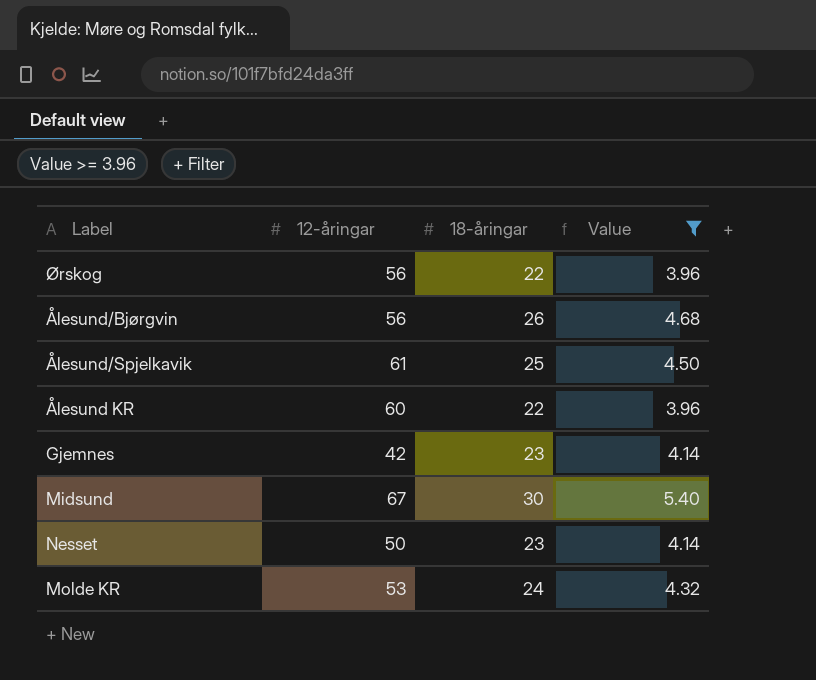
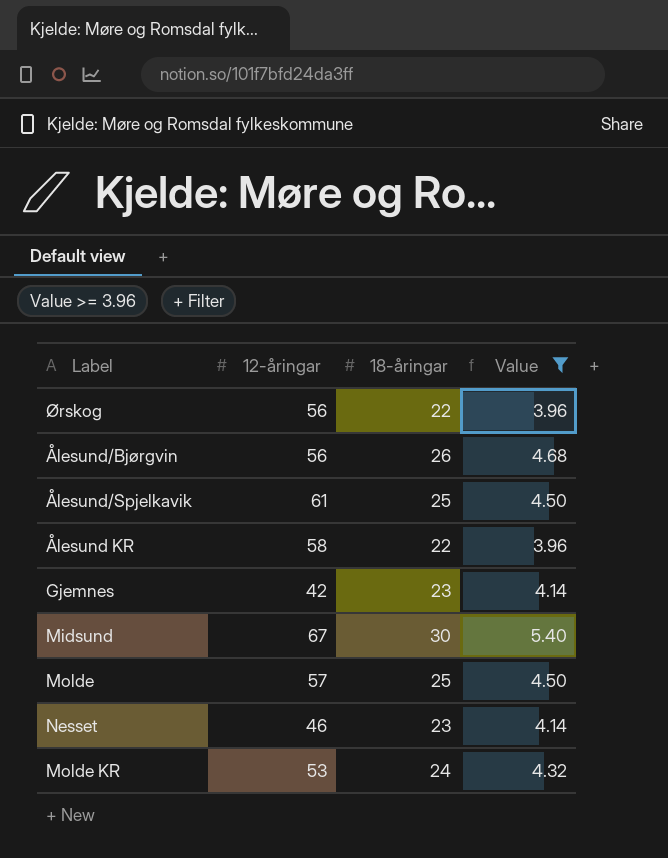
Ålesund KR | 12-åringar: 60 -> 58
row Molde: none -> 57 | 25 | 4.50
Nesset | 12-åringar: 50 -> 46

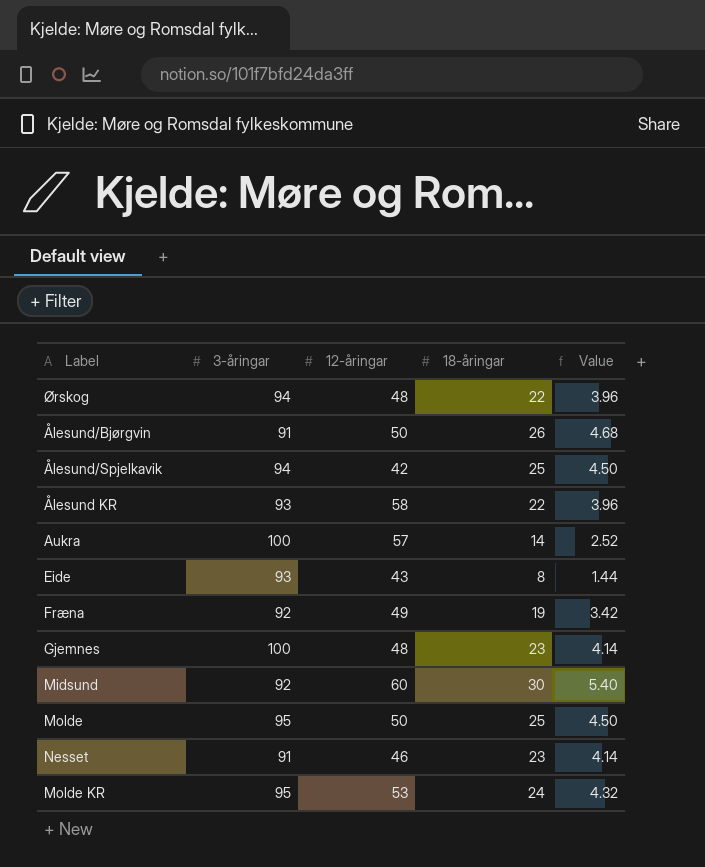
filter: Value >= 3.96 -> none
column 3-åringar | position: none -> 2
Ørskog | 12-åringar: 56 -> 48
Ålesund/Bjørgvin | 12-åringar: 56 -> 50
Ålesund/Spjelkavik | 12-åringar: 61 -> 42
Gjemnes | 12-åringar: 42 -> 48
Midsund | 12-åringar: 67 -> 60
Molde | 12-åringar: 57 -> 50

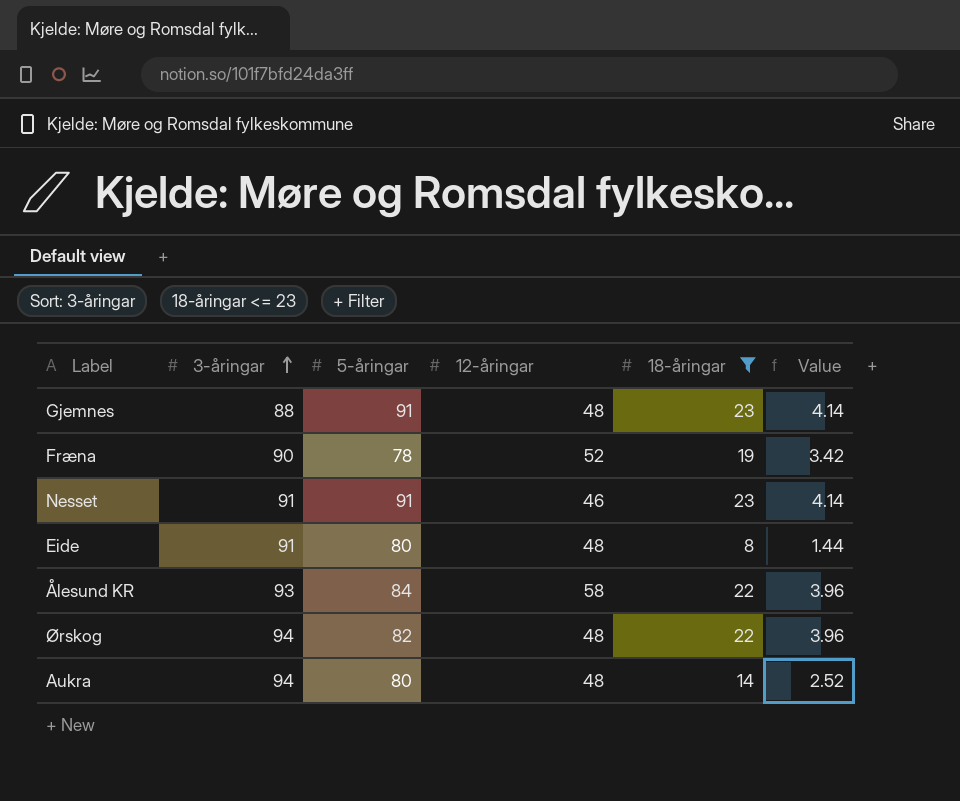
filter: none -> 18-åringar <= 23
row order: none -> 3-åringar ascending
column 5-åringar | position: none -> 3
Gjemnes | 3-åringar: 100 -> 88
Fræna | 3-åringar: 92 -> 90
Fræna | 12-åringar: 49 -> 52
Eide | 3-åringar: 93 -> 91
Eide | 12-åringar: 43 -> 48
Aukra | 3-åringar: 100 -> 94
Aukra | 12-åringar: 57 -> 48

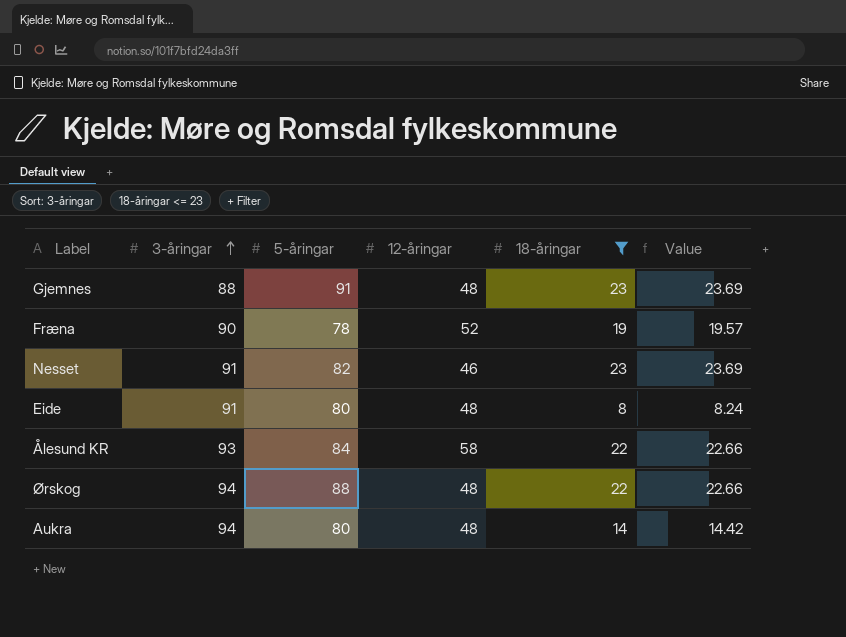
column Value | formula: [18-åringar] * 0.18 -> [18-åringar] * 1.03
Nesset | 5-åringar: 91 -> 82
Ørskog | 5-åringar: 82 -> 88

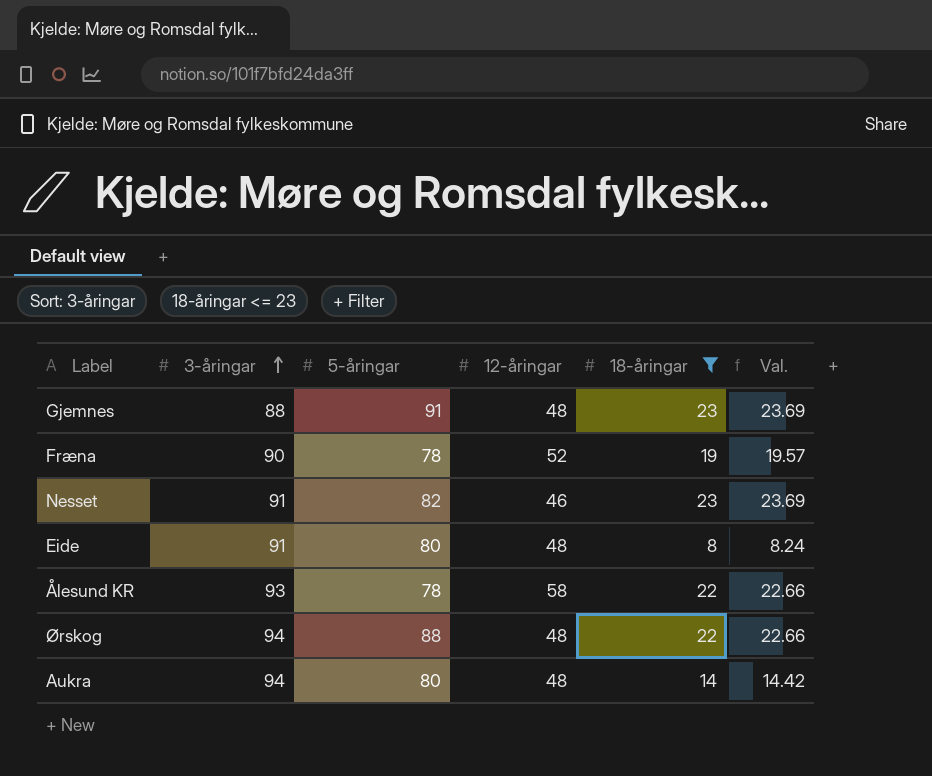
column name: Value -> Val.
Ålesund KR | 5-åringar: 84 -> 78

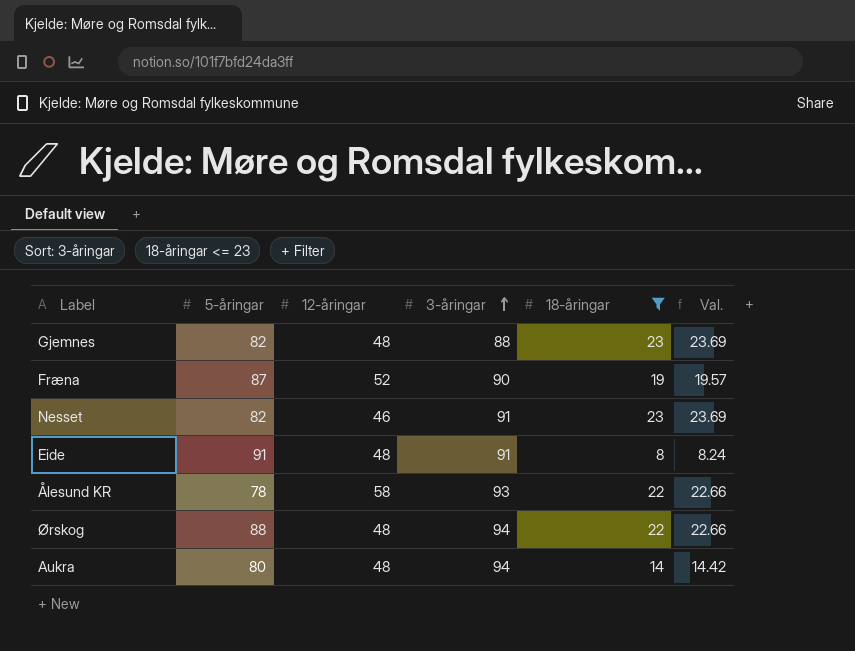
column 3-åringar | position: 2 -> 4
Gjemnes | 5-åringar: 91 -> 82
Fræna | 5-åringar: 78 -> 87
Eide | 5-åringar: 80 -> 91

